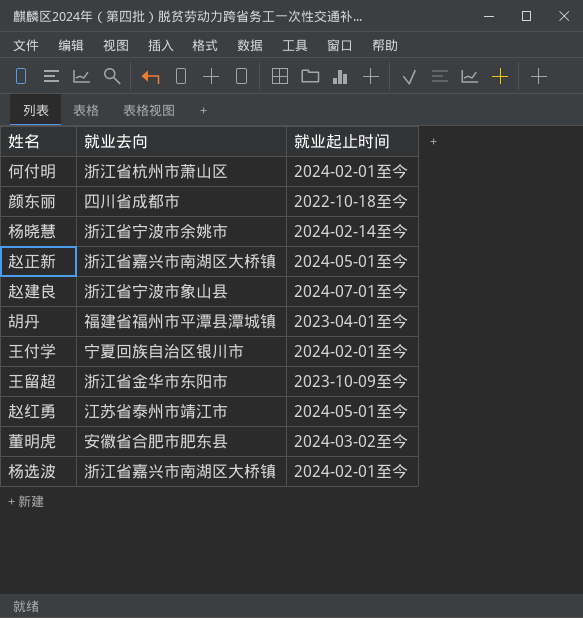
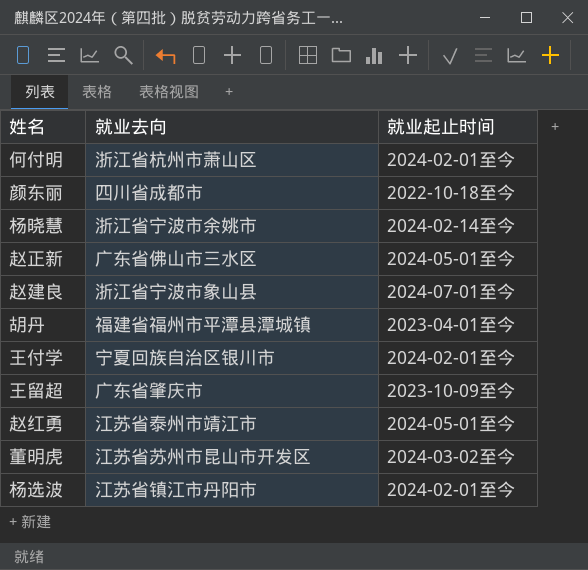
赵正新 | 就业去向: 浙江省嘉兴市南湖区大桥镇 -> 广东省佛山市三水区
王留超 | 就业去向: 浙江省金华市东阳市 -> 广东省肇庆市
董明虎 | 就业去向: 安徽省合肥市肥东县 -> 江苏省苏州市昆山市开发区
杨选波 | 就业去向: 浙江省嘉兴市南湖区大桥镇 -> 江苏省镇江市丹阳市

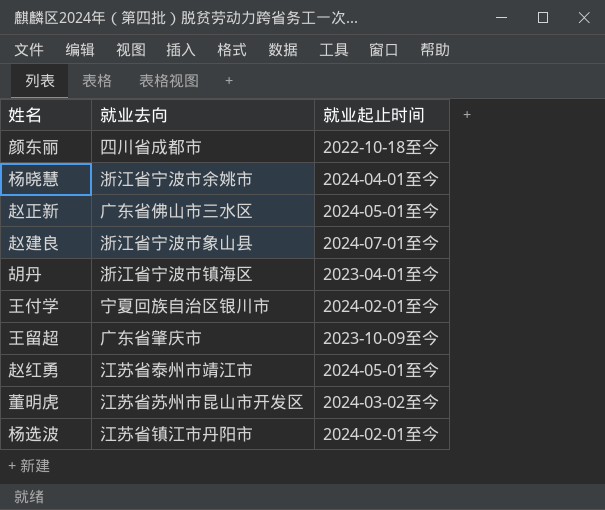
row 何付明: 浙江省杭州市萧山区 | 2024-02-01至今 -> none
杨晓慧 | 就业起止时间: 2024-02-14至今 -> 2024-04-01至今
胡丹 | 就业去向: 福建省福州市平潭县潭城镇 -> 浙江省宁波市镇海区

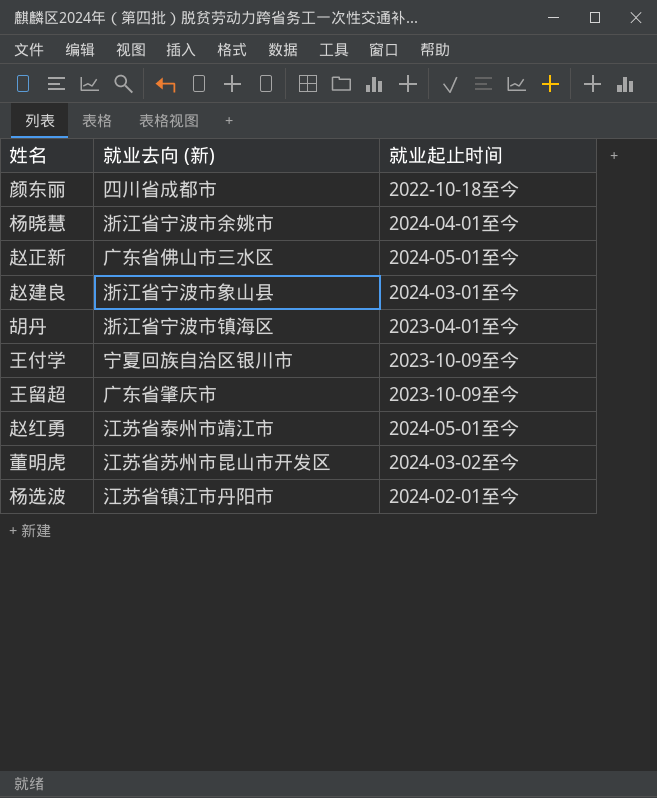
column name: 就业去向 -> 就业去向 (新)
赵建良 | 就业起止时间: 2024-07-01至今 -> 2024-03-01至今
王付学 | 就业起止时间: 2024-02-01至今 -> 2023-10-09至今

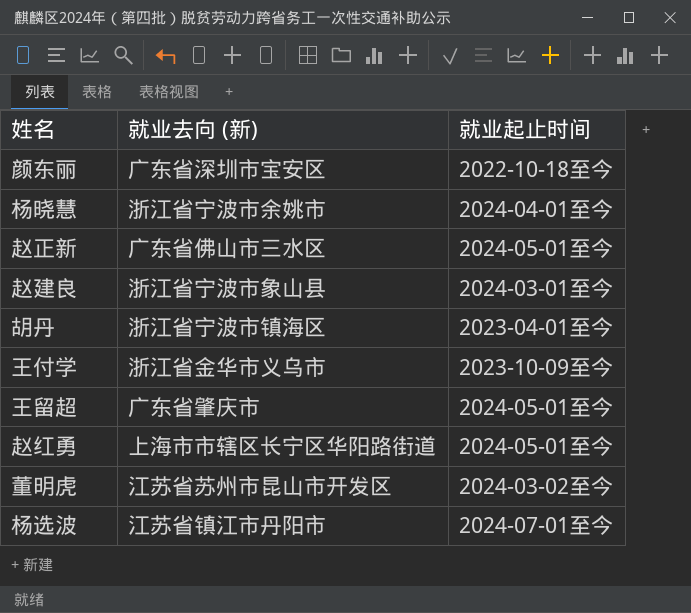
颜东丽 | 就业去向 (新): 四川省成都市 -> 广东省深圳市宝安区
王付学 | 就业去向 (新): 宁夏回族自治区银川市 -> 浙江省金华市义乌市
王留超 | 就业起止时间: 2023-10-09至今 -> 2024-05-01至今
赵红勇 | 就业去向 (新): 江苏省泰州市靖江市 -> 上海市市辖区长宁区华阳路街道
杨选波 | 就业起止时间: 2024-02-01至今 -> 2024-07-01至今

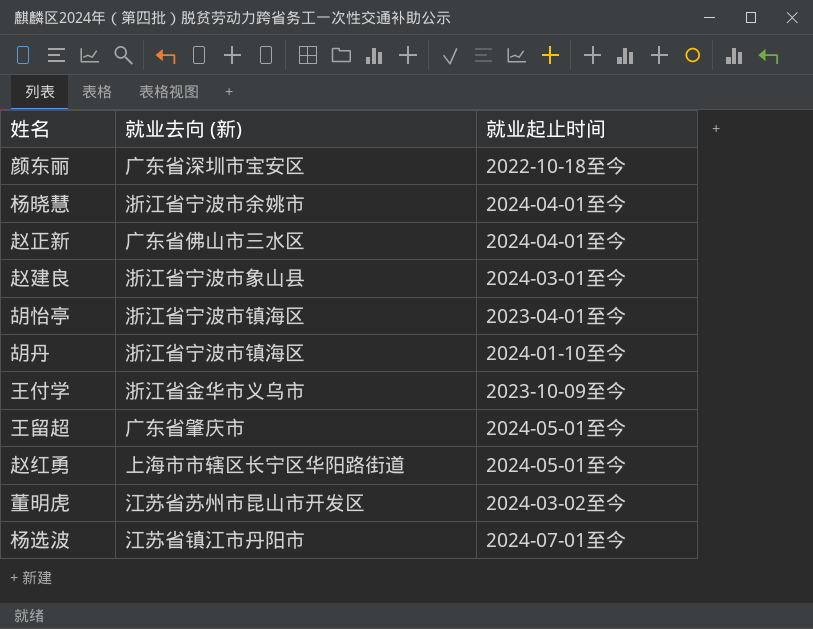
赵正新 | 就业起止时间: 2024-05-01至今 -> 2024-04-01至今
row 胡怡亭: none -> 浙江省宁波市镇海区 | 2023-04-01至今
胡丹 | 就业起止时间: 2023-04-01至今 -> 2024-01-10至今

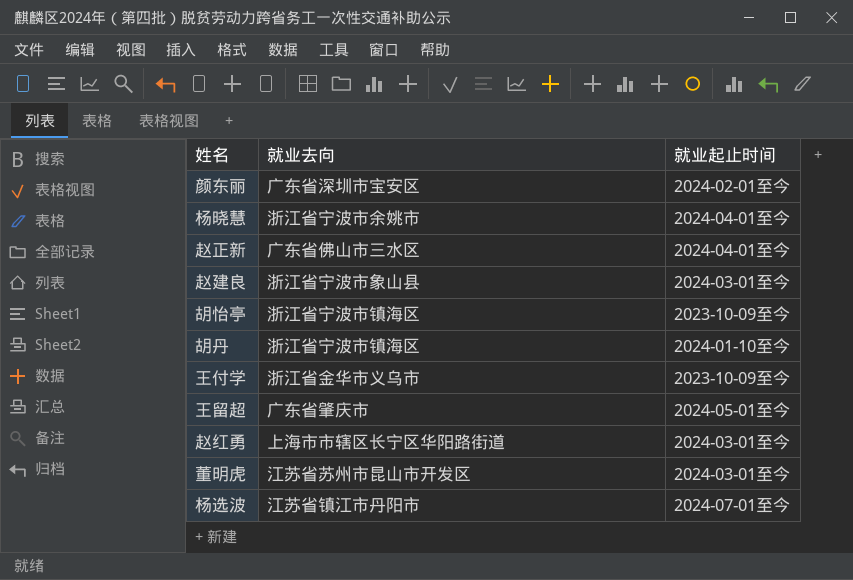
column name: 就业去向 (新) -> 就业去向
颜东丽 | 就业起止时间: 2022-10-18至今 -> 2024-02-01至今
胡怡亭 | 就业起止时间: 2023-04-01至今 -> 2023-10-09至今
赵红勇 | 就业起止时间: 2024-05-01至今 -> 2024-03-01至今
董明虎 | 就业起止时间: 2024-03-02至今 -> 2024-03-01至今

